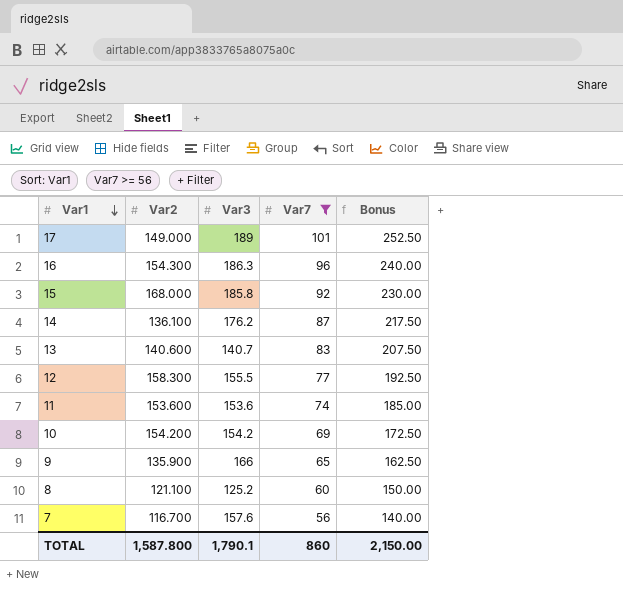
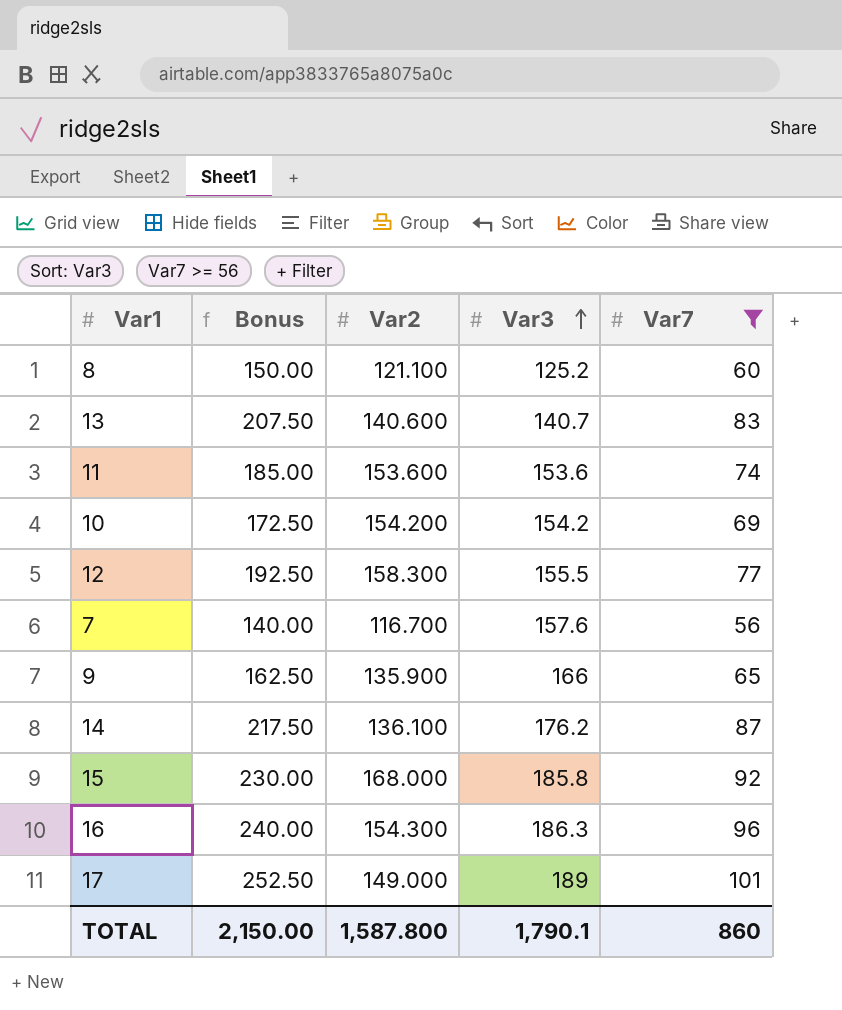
row order: Var1 descending -> Var3 ascending
column Bonus | position: 5 -> 2

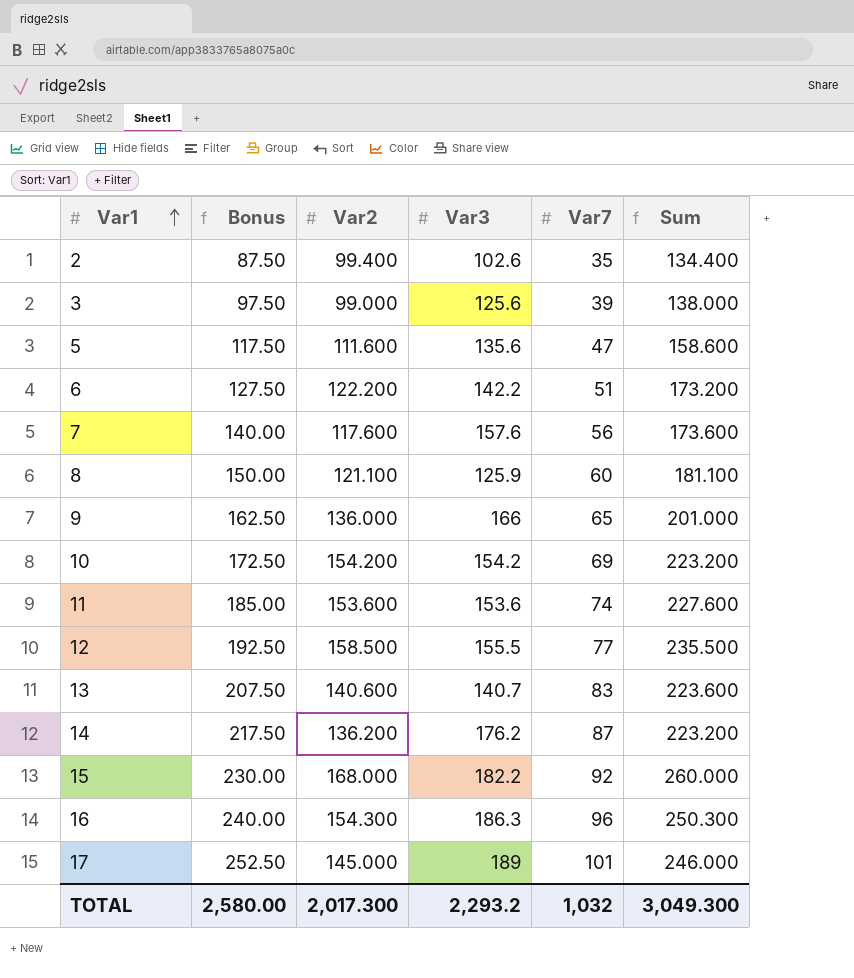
filter: Var7 >= 56 -> none
row order: Var3 ascending -> Var1 ascending
column Sum | formula: none -> [Var2] + [Var7]
7 | Var2: 116.700 -> 117.600
8 | Var3: 125.2 -> 125.9
9 | Var2: 135.900 -> 136.000
12 | Var2: 158.300 -> 158.500
14 | Var2: 136.100 -> 136.200
15 | Var3: 185.8 -> 182.2
17 | Var2: 149.000 -> 145.000
TOTAL | Bonus: 2,150.00 -> 2,580.00
TOTAL | Var2: 1,587.800 -> 2,017.300
TOTAL | Var3: 1,790.1 -> 2,293.2
TOTAL | Var7: 860 -> 1,032

